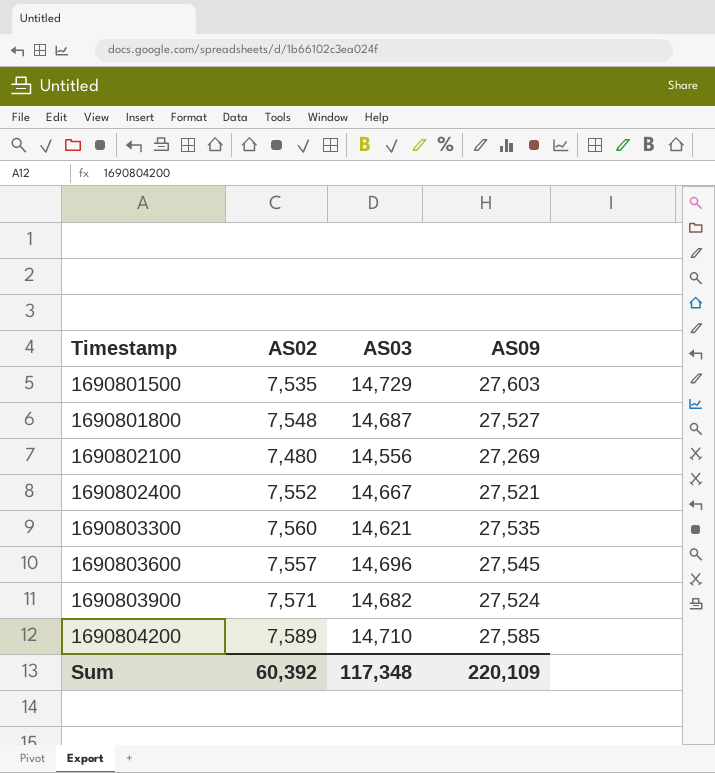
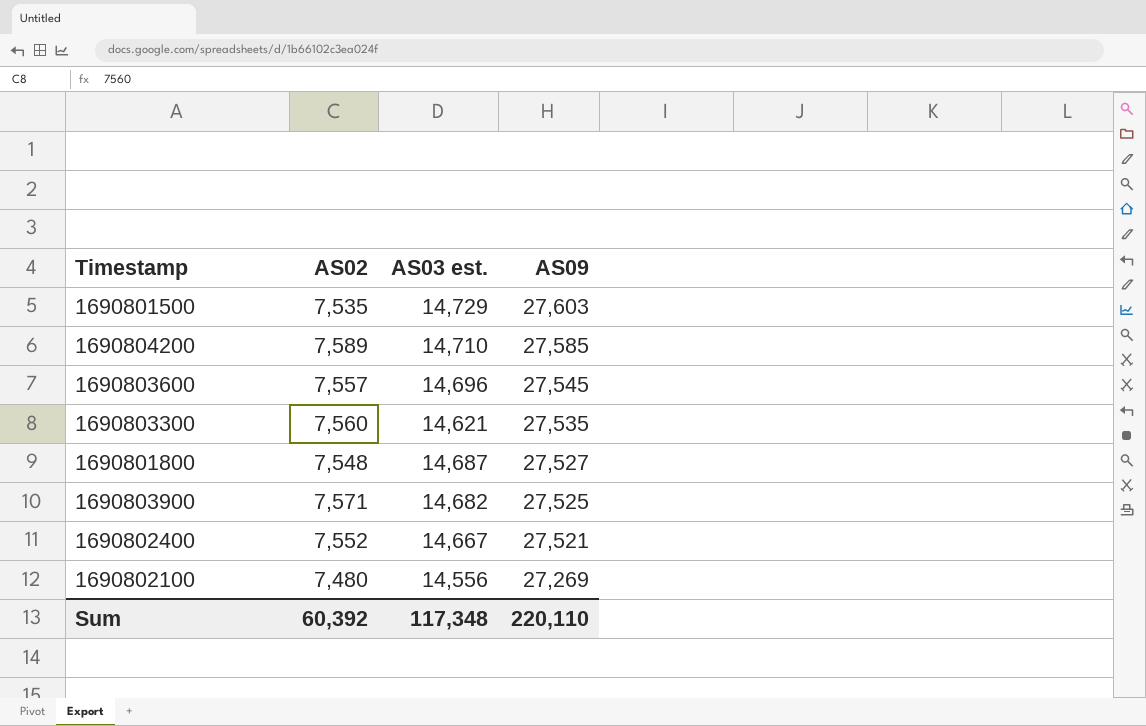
row order: Timestamp ascending -> AS09 descending
column name: AS03 -> AS03 est.
1690803900 | AS09: 27,524 -> 27,525
Sum | AS09: 220,109 -> 220,110

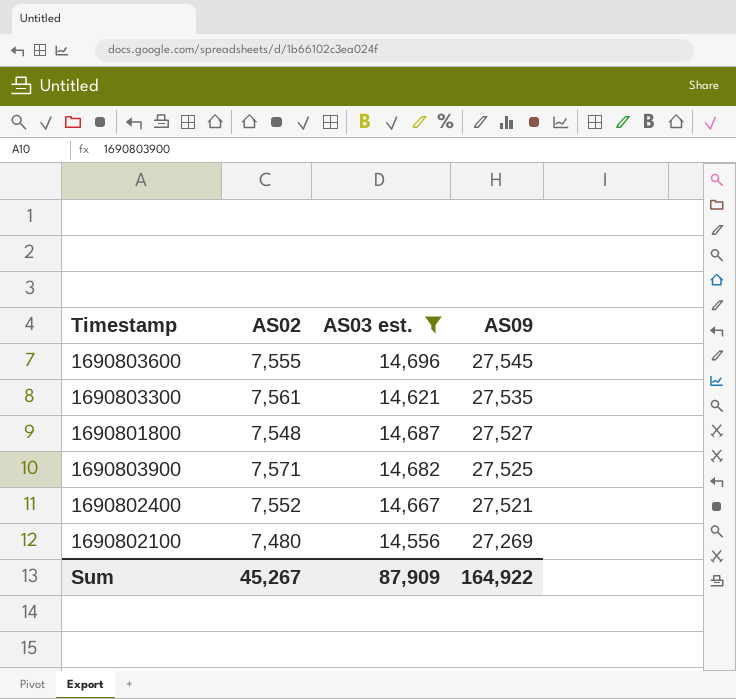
filter: none -> AS03 est. <= 14,696
1690803600 | AS02: 7,557 -> 7,555
1690803300 | AS02: 7,560 -> 7,561
Sum | AS02: 60,392 -> 45,267
Sum | AS03 est.: 117,348 -> 87,909
Sum | AS09: 220,110 -> 164,922

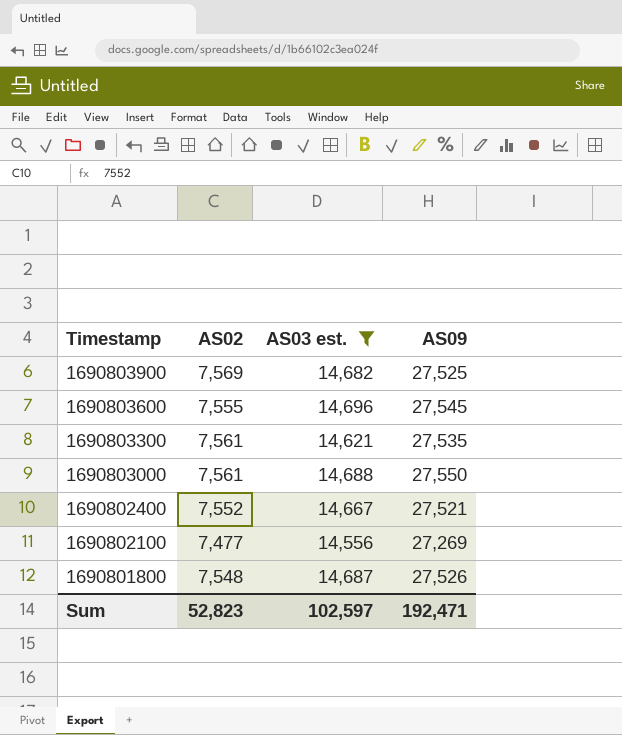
row order: AS09 descending -> Timestamp descending
1690803900 | AS02: 7,571 -> 7,569
row 1690803000: none -> 7,561 | 14,688 | 27,550
1690802100 | AS02: 7,480 -> 7,477
1690801800 | AS09: 27,527 -> 27,526
Sum | AS02: 45,267 -> 52,823
Sum | AS03 est.: 87,909 -> 102,597
Sum | AS09: 164,922 -> 192,471

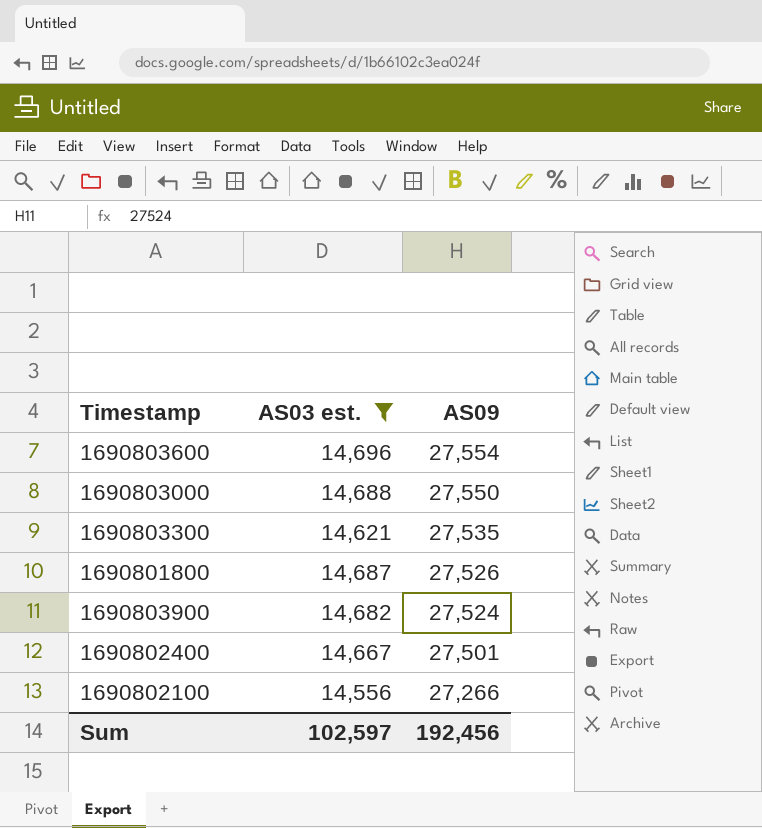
row order: Timestamp descending -> AS09 descending
column AS02 | position: 2 -> none
1690803600 | AS09: 27,545 -> 27,554
1690803900 | AS09: 27,525 -> 27,524
1690802400 | AS09: 27,521 -> 27,501
1690802100 | AS09: 27,269 -> 27,266
Sum | AS09: 192,471 -> 192,456

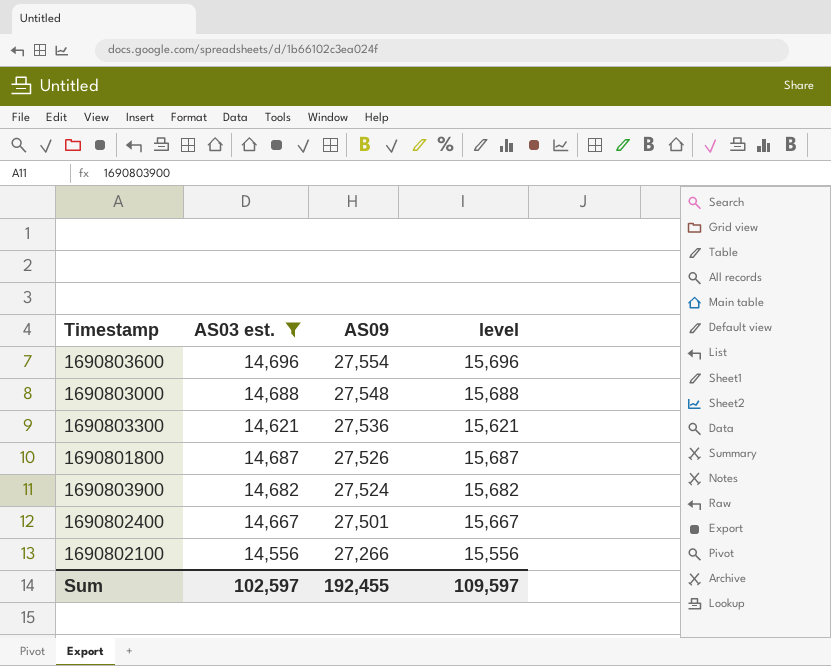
column level | formula: none -> [AS03 est.] + 1000
1690803000 | AS09: 27,550 -> 27,548
1690803300 | AS09: 27,535 -> 27,536
Sum | AS09: 192,456 -> 192,455

